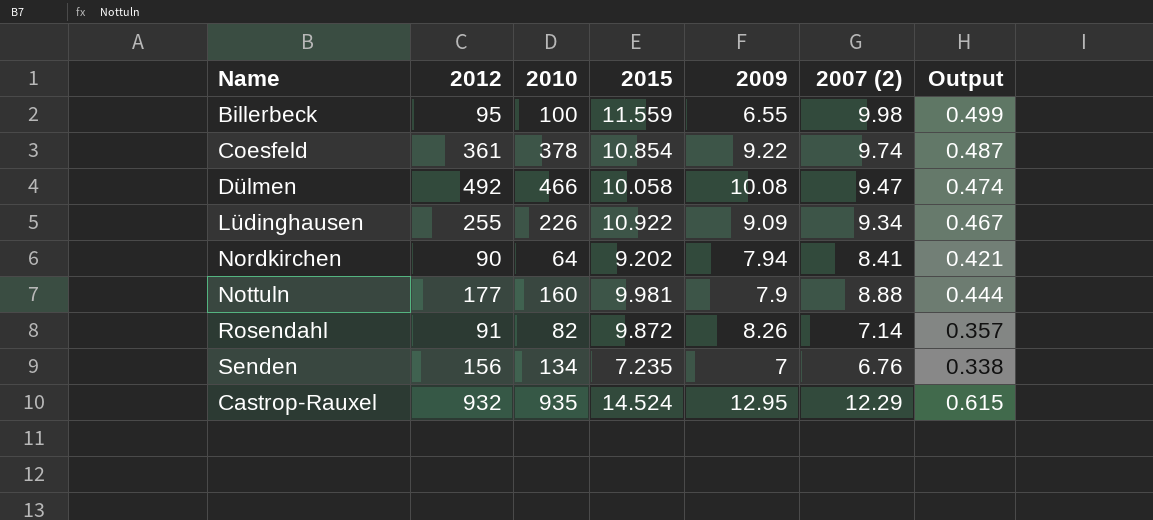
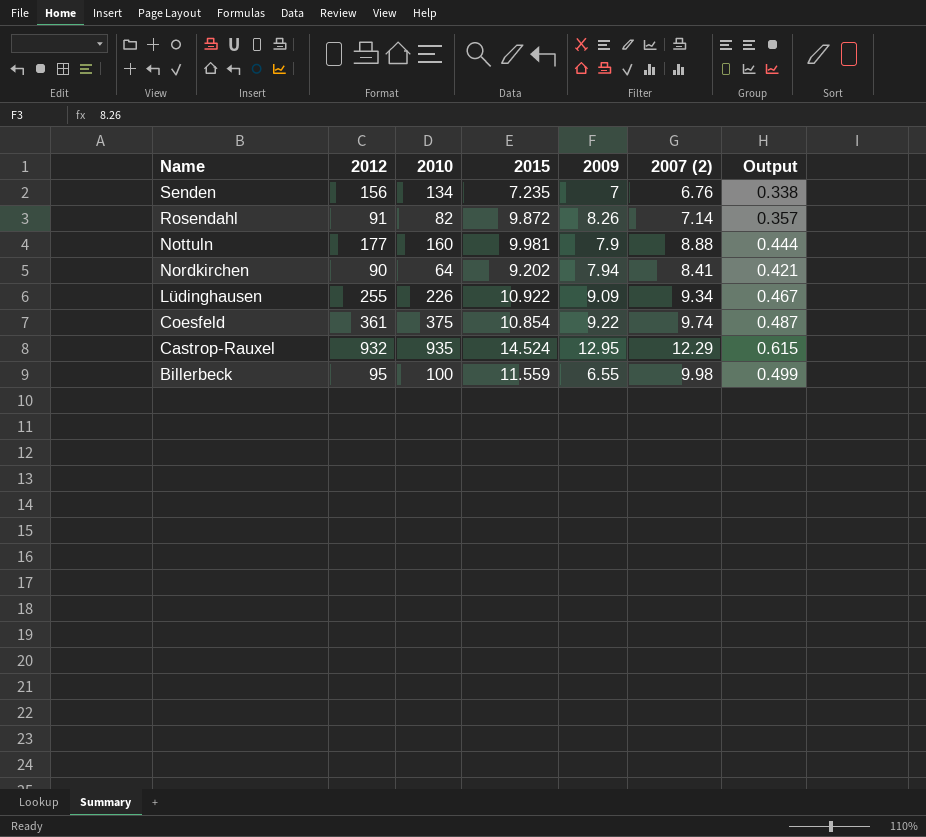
row order: none -> Name descending
row Dülmen: 492 | 466 | 10.058 | 10.08 | 9.47 | 0.474 -> none
Coesfeld | 2010: 378 -> 375

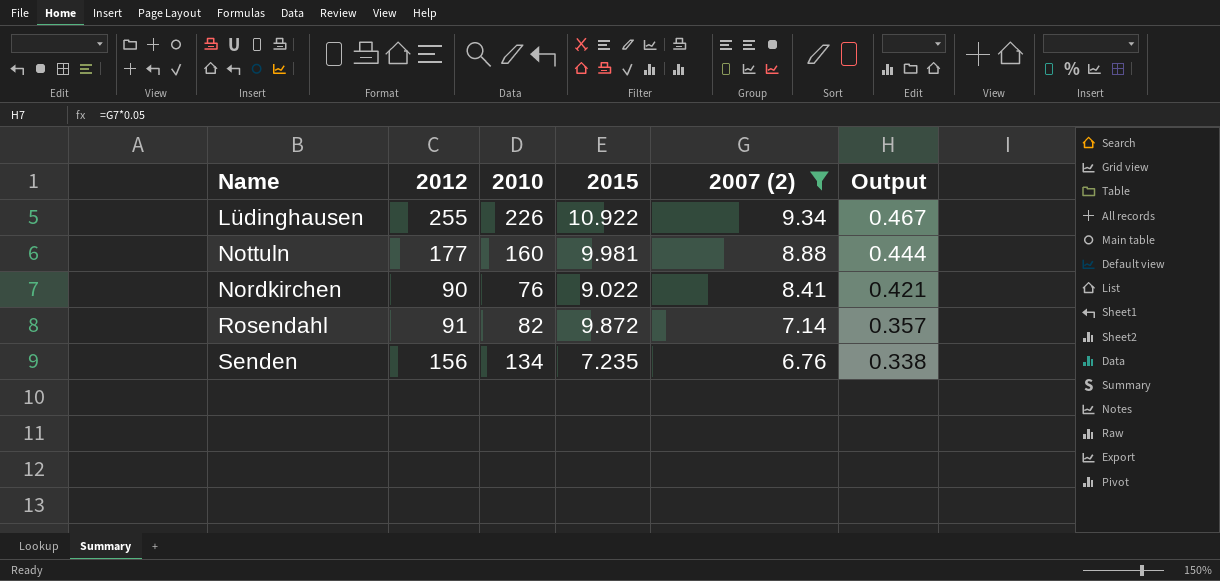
filter: none -> 2007 (2) <= 9.34
row order: Name descending -> 2007 (2) descending
column 2009 | position: 5 -> none
Nordkirchen | 2010: 64 -> 76
Nordkirchen | 2015: 9.202 -> 9.022

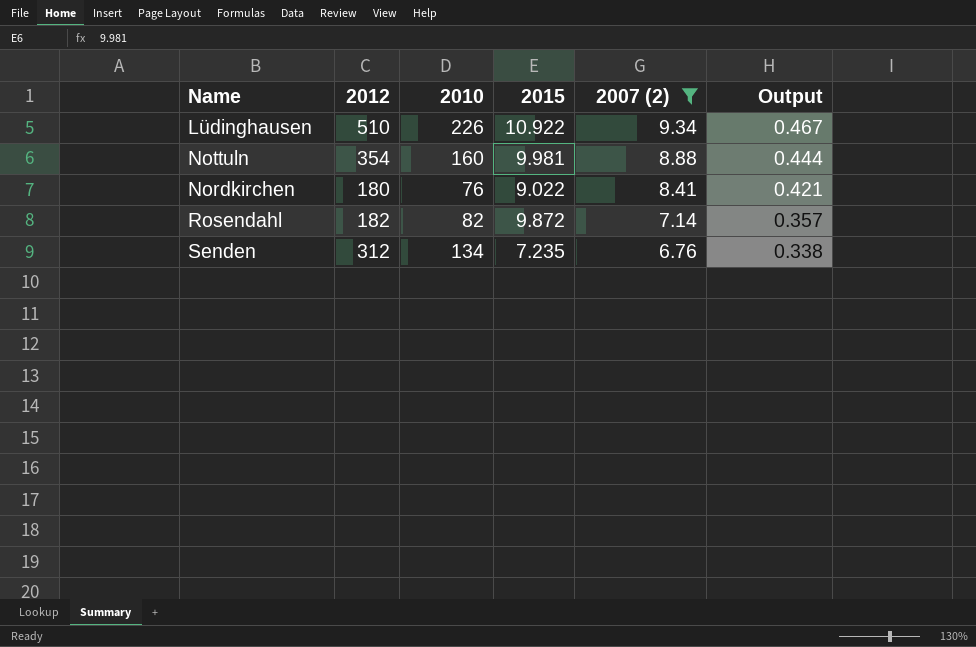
Lüdinghausen | 2012: 255 -> 510
Nottuln | 2012: 177 -> 354
Nordkirchen | 2012: 90 -> 180
Rosendahl | 2012: 91 -> 182
Senden | 2012: 156 -> 312

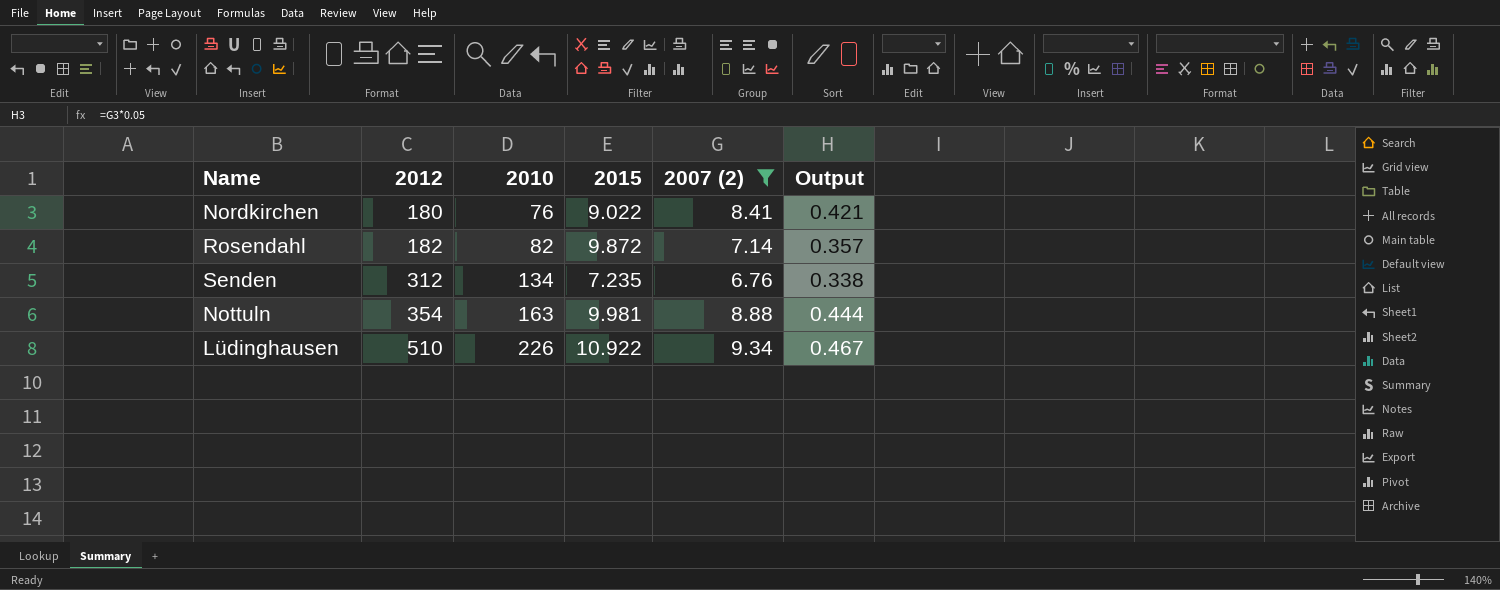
row order: 2007 (2) descending -> 2012 ascending
Nottuln | 2010: 160 -> 163

